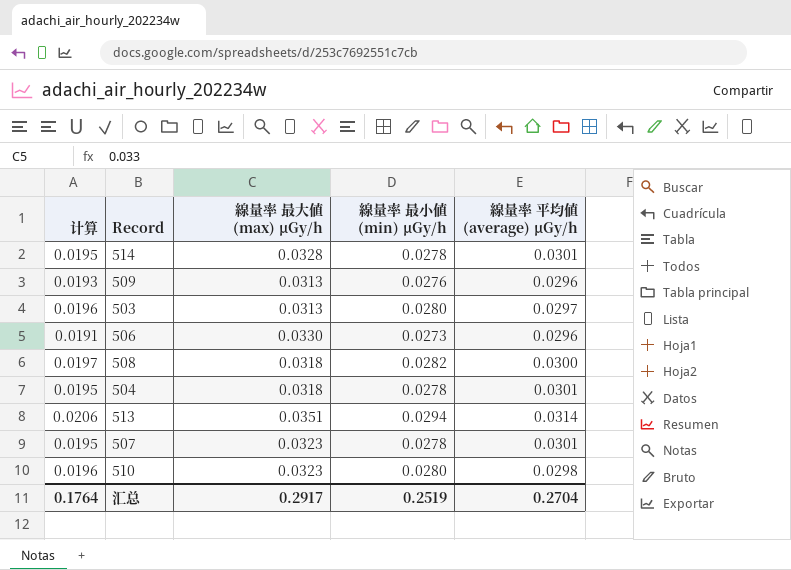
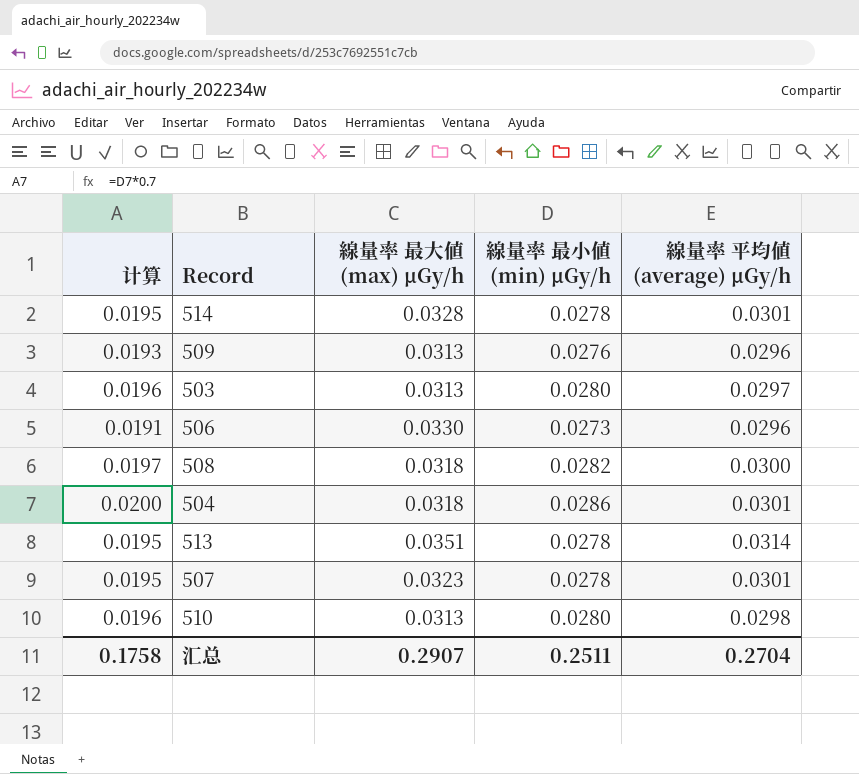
504 | 计算: 0.0195 -> 0.0200
504 | 線量率 最小値 (min) μGy/h: 0.0278 -> 0.0286
513 | 计算: 0.0206 -> 0.0195
513 | 線量率 最小値 (min) μGy/h: 0.0294 -> 0.0278
510 | 線量率 最大値 (max) μGy/h: 0.0323 -> 0.0313
汇总 | 计算: 0.1764 -> 0.1758
汇总 | 線量率 最大値 (max) μGy/h: 0.2917 -> 0.2907
汇总 | 線量率 最小値 (min) μGy/h: 0.2519 -> 0.2511

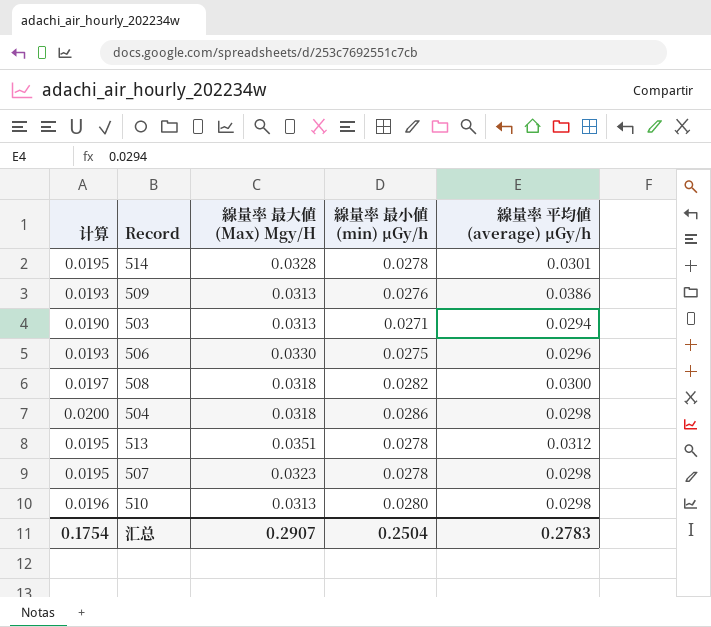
column name: 線量率 最大値 (max) μGy/h -> 線量率 最大値 (Max) Μgy/H
509 | 線量率 平均値 (average) μGy/h: 0.0296 -> 0.0386
503 | 计算: 0.0196 -> 0.0190
503 | 線量率 最小値 (min) μGy/h: 0.0280 -> 0.0271
503 | 線量率 平均値 (average) μGy/h: 0.0297 -> 0.0294
506 | 计算: 0.0191 -> 0.0193
506 | 線量率 最小値 (min) μGy/h: 0.0273 -> 0.0275
504 | 線量率 平均値 (average) μGy/h: 0.0301 -> 0.0298
513 | 線量率 平均値 (average) μGy/h: 0.0314 -> 0.0312
507 | 線量率 平均値 (average) μGy/h: 0.0301 -> 0.0298
汇总 | 计算: 0.1758 -> 0.1754
汇总 | 線量率 最小値 (min) μGy/h: 0.2511 -> 0.2504
汇总 | 線量率 平均値 (average) μGy/h: 0.2704 -> 0.2783

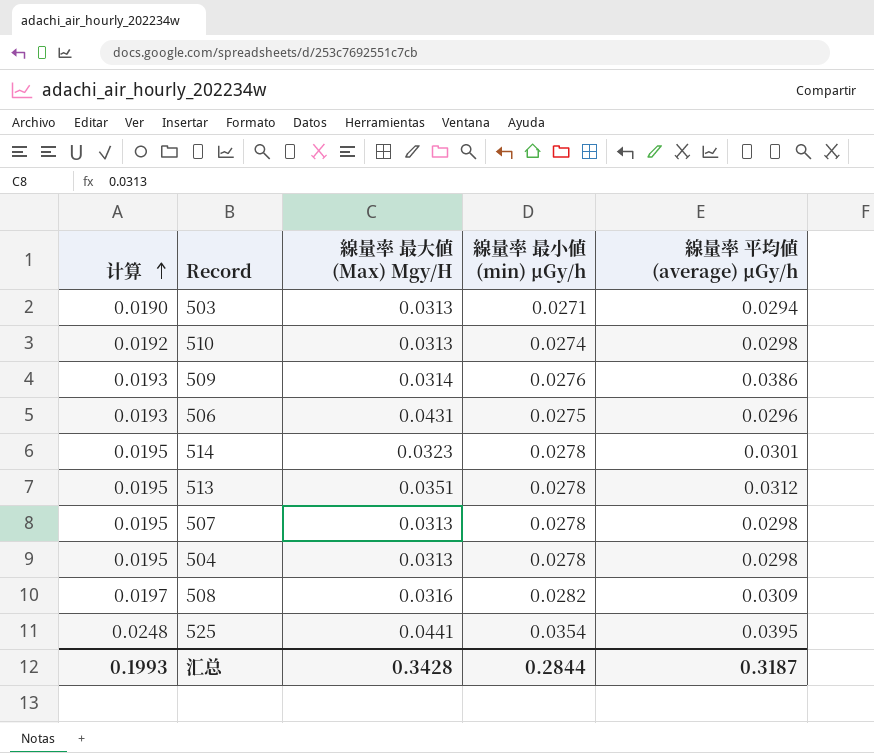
row order: none -> 计算 ascending
510 | 计算: 0.0196 -> 0.0192
510 | 線量率 最小値 (min) μGy/h: 0.0280 -> 0.0274
509 | 線量率 最大値 (Max) Μgy/H: 0.0313 -> 0.0314
506 | 線量率 最大値 (Max) Μgy/H: 0.0330 -> 0.0431
514 | 線量率 最大値 (Max) Μgy/H: 0.0328 -> 0.0323
507 | 線量率 最大値 (Max) Μgy/H: 0.0323 -> 0.0313
504 | 计算: 0.0200 -> 0.0195
504 | 線量率 最大値 (Max) Μgy/H: 0.0318 -> 0.0313
504 | 線量率 最小値 (min) μGy/h: 0.0286 -> 0.0278
508 | 線量率 最大値 (Max) Μgy/H: 0.0318 -> 0.0316
508 | 線量率 平均値 (average) μGy/h: 0.0300 -> 0.0309
row 525: none -> 0.0248 | 0.0441 | 0.0354 | 0.0395
汇总 | 计算: 0.1754 -> 0.1993
汇总 | 線量率 最大値 (Max) Μgy/H: 0.2907 -> 0.3428
汇总 | 線量率 最小値 (min) μGy/h: 0.2504 -> 0.2844
汇总 | 線量率 平均値 (average) μGy/h: 0.2783 -> 0.3187

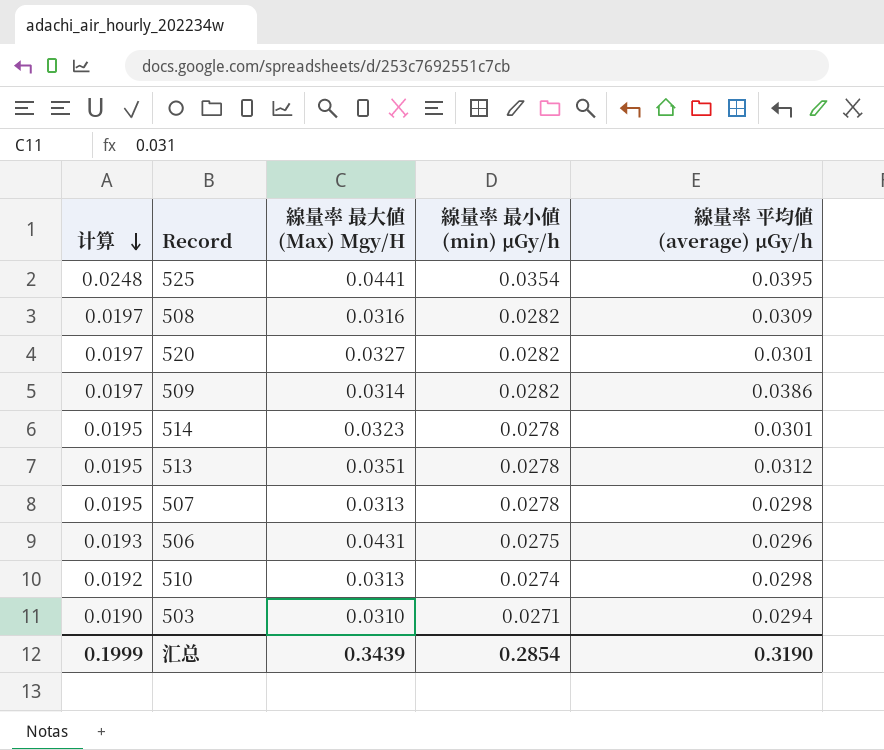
row order: 计算 ascending -> 计算 descending
row 504: 0.0195 | 0.0313 | 0.0278 | 0.0298 -> none
row 520: none -> 0.0197 | 0.0327 | 0.0282 | 0.0301
509 | 计算: 0.0193 -> 0.0197
509 | 線量率 最小値 (min) μGy/h: 0.0276 -> 0.0282
503 | 線量率 最大値 (Max) Μgy/H: 0.0313 -> 0.0310
汇总 | 计算: 0.1993 -> 0.1999
汇总 | 線量率 最大値 (Max) Μgy/H: 0.3428 -> 0.3439
汇总 | 線量率 最小値 (min) μGy/h: 0.2844 -> 0.2854
汇总 | 線量率 平均値 (average) μGy/h: 0.3187 -> 0.3190

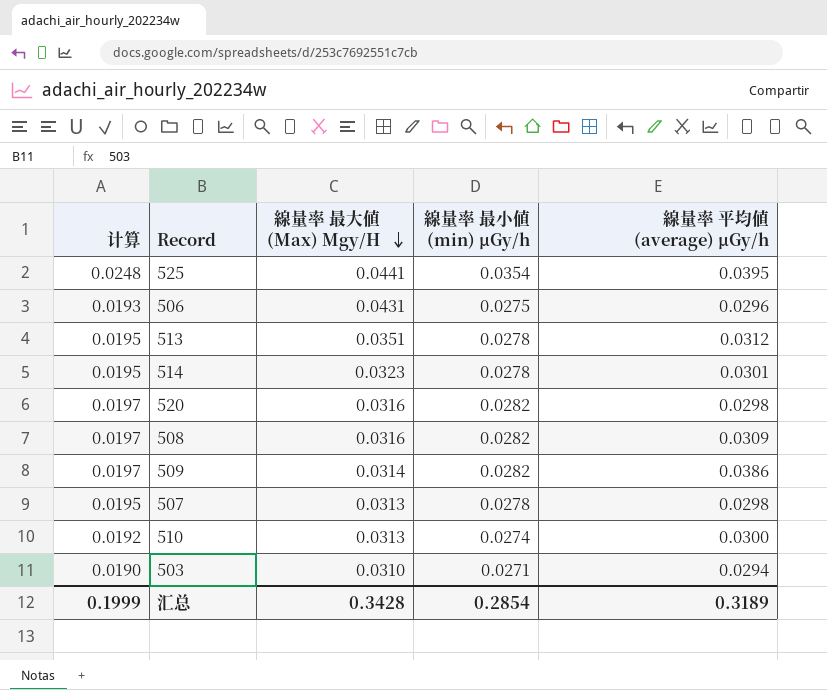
row order: 计算 descending -> 線量率 最大値 (Max) Μgy/H descending
520 | 線量率 最大値 (Max) Μgy/H: 0.0327 -> 0.0316
520 | 線量率 平均値 (average) μGy/h: 0.0301 -> 0.0298
510 | 線量率 平均値 (average) μGy/h: 0.0298 -> 0.0300
汇总 | 線量率 最大値 (Max) Μgy/H: 0.3439 -> 0.3428
汇总 | 線量率 平均値 (average) μGy/h: 0.3190 -> 0.3189

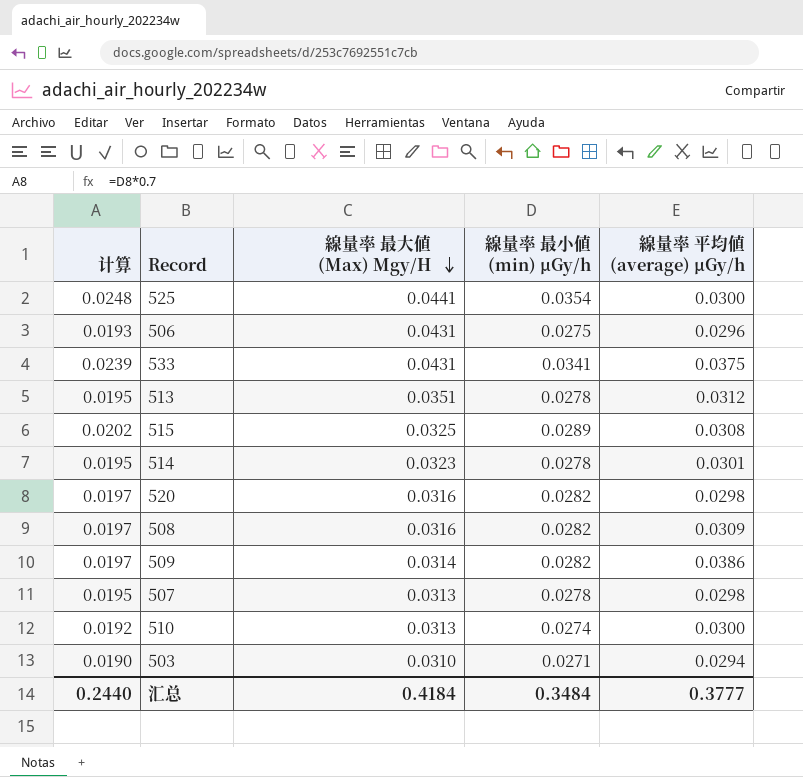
525 | 線量率 平均値 (average) μGy/h: 0.0395 -> 0.0300
row 533: none -> 0.0239 | 0.0431 | 0.0341 | 0.0375
row 515: none -> 0.0202 | 0.0325 | 0.0289 | 0.0308
汇总 | 计算: 0.1999 -> 0.2440
汇总 | 線量率 最大値 (Max) Μgy/H: 0.3428 -> 0.4184
汇总 | 線量率 最小値 (min) μGy/h: 0.2854 -> 0.3484
汇总 | 線量率 平均値 (average) μGy/h: 0.3189 -> 0.3777

